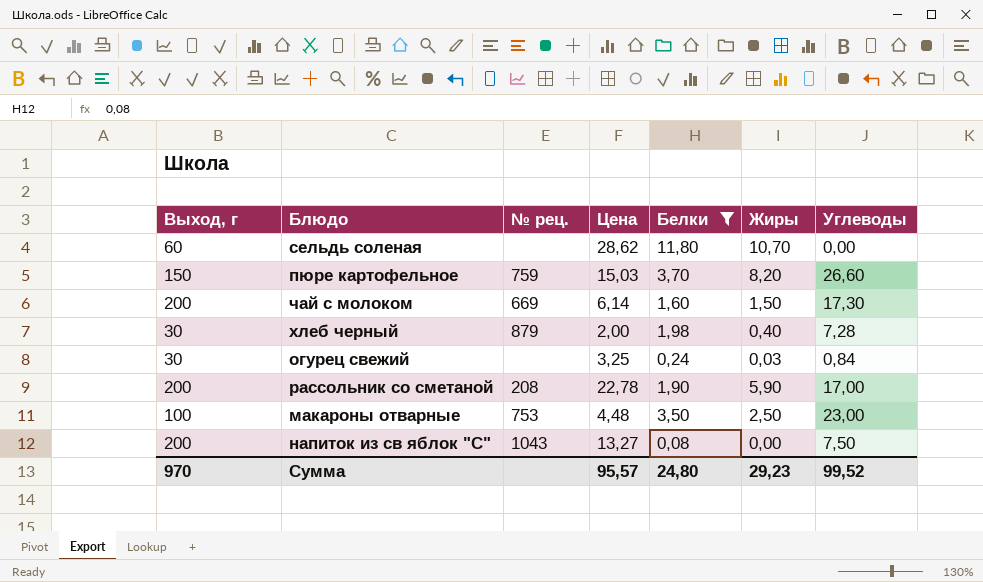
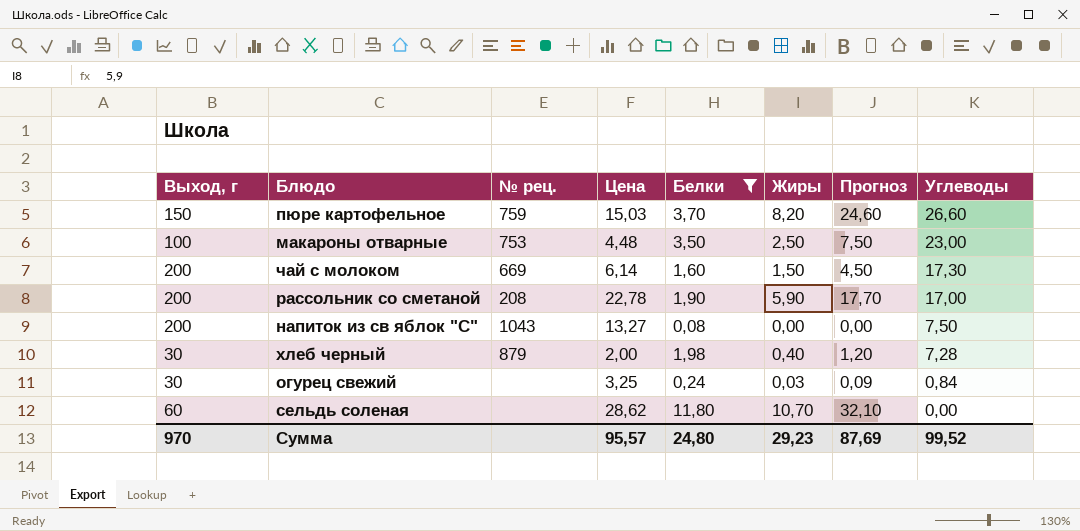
row order: none -> Углеводы descending
column Прогноз | formula: none -> [Жиры] * 3

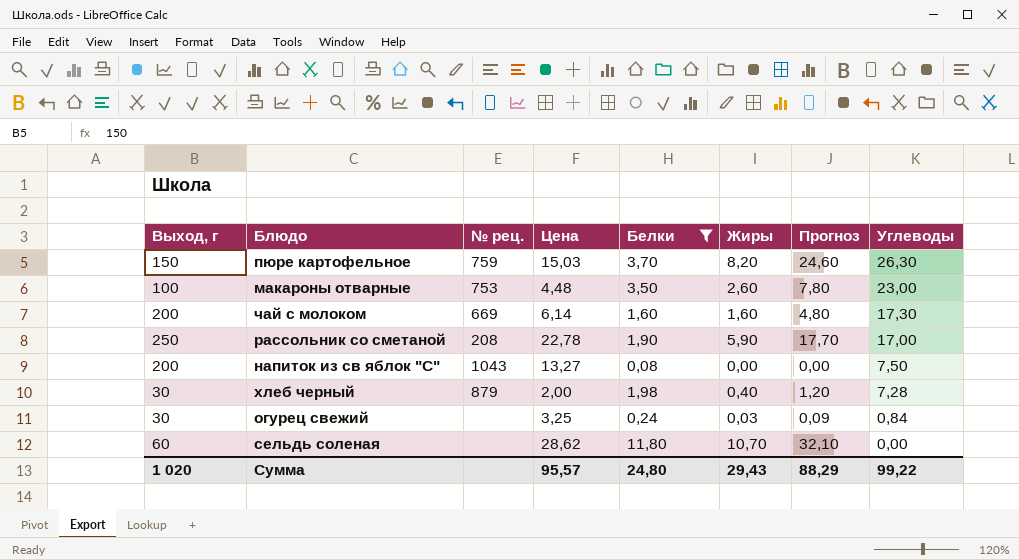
пюре картофельное | Углеводы: 26,60 -> 26,30
макароны отварные | Жиры: 2,50 -> 2,60
макароны отварные | Прогноз: 7,50 -> 7,80
чай с молоком | Жиры: 1,50 -> 1,60
чай с молоком | Прогноз: 4,50 -> 4,80
рассольник со сметаной | Выход, г: 200 -> 250
Сумма | Выход, г: 970 -> 1 020
Сумма | Жиры: 29,23 -> 29,43
Сумма | Прогноз: 87,69 -> 88,29
Сумма | Углеводы: 99,52 -> 99,22

